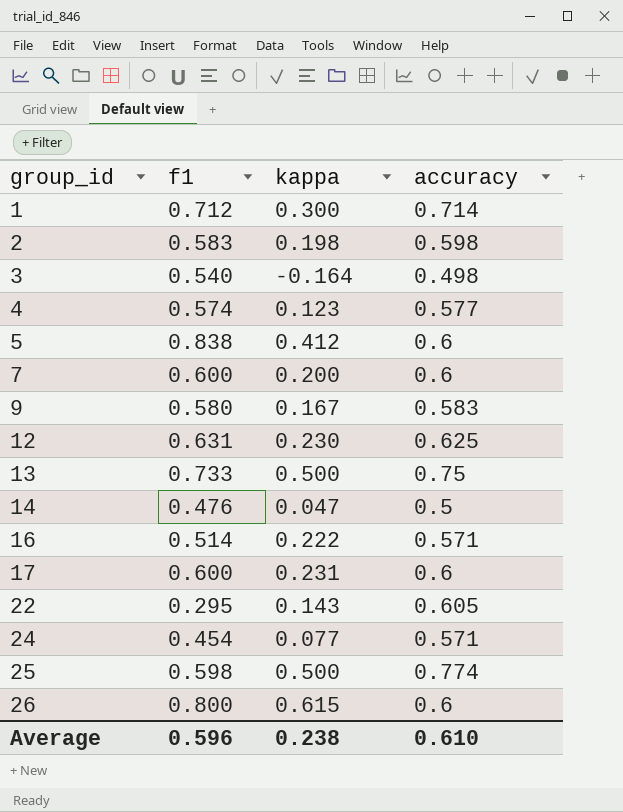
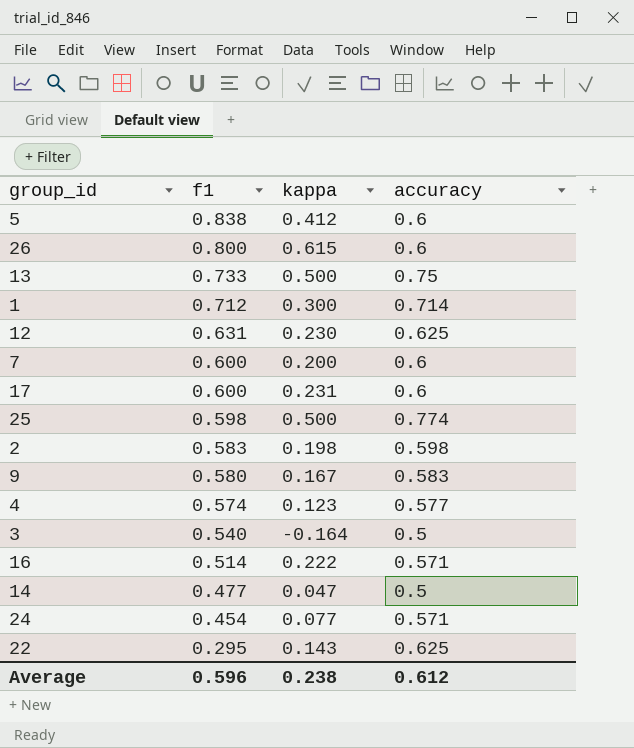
row order: group_id ascending -> f1 descending
3 | accuracy: 0.498 -> 0.5
14 | f1: 0.476 -> 0.477
22 | accuracy: 0.605 -> 0.625
Average | accuracy: 0.610 -> 0.612

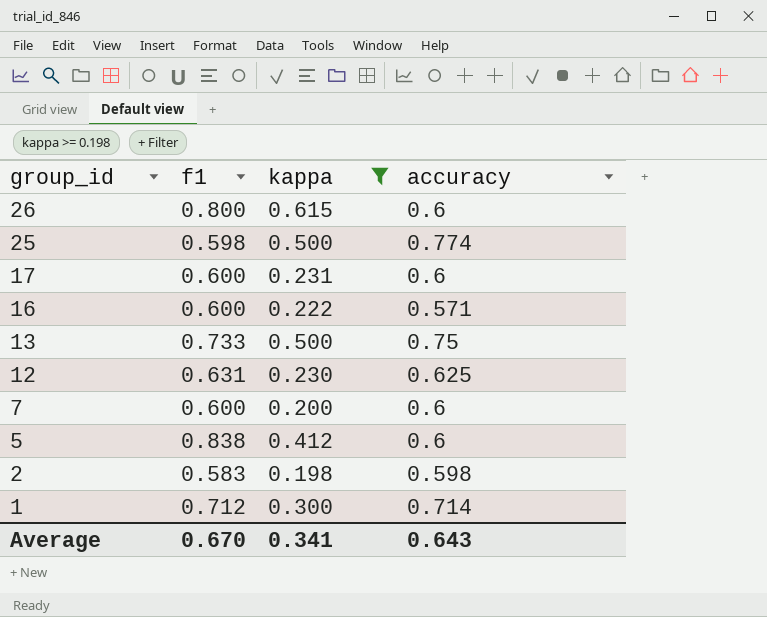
filter: none -> kappa >= 0.198
row order: f1 descending -> group_id descending
16 | f1: 0.514 -> 0.600
Average | f1: 0.596 -> 0.670
Average | kappa: 0.238 -> 0.341
Average | accuracy: 0.612 -> 0.643

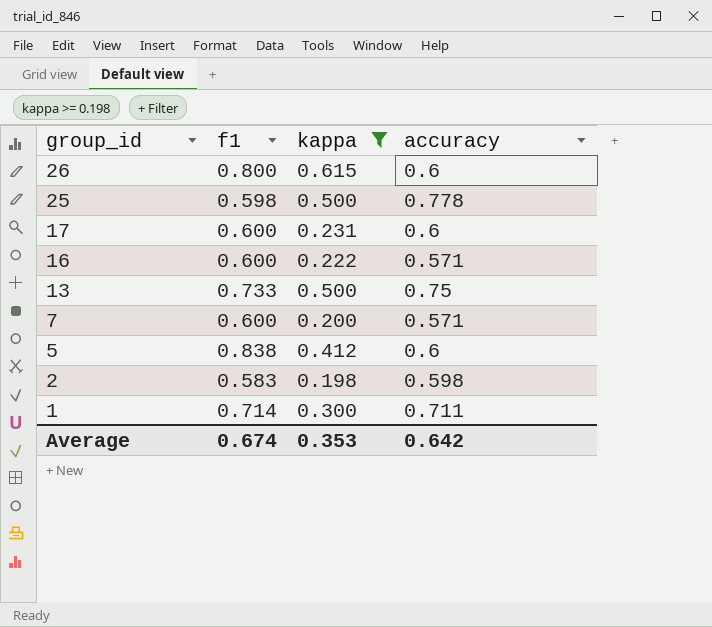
row 12: 0.631 | 0.230 | 0.625 -> none
25 | accuracy: 0.774 -> 0.778
7 | accuracy: 0.6 -> 0.571
1 | f1: 0.712 -> 0.714
1 | accuracy: 0.714 -> 0.711
Average | f1: 0.670 -> 0.674
Average | kappa: 0.341 -> 0.353
Average | accuracy: 0.643 -> 0.642

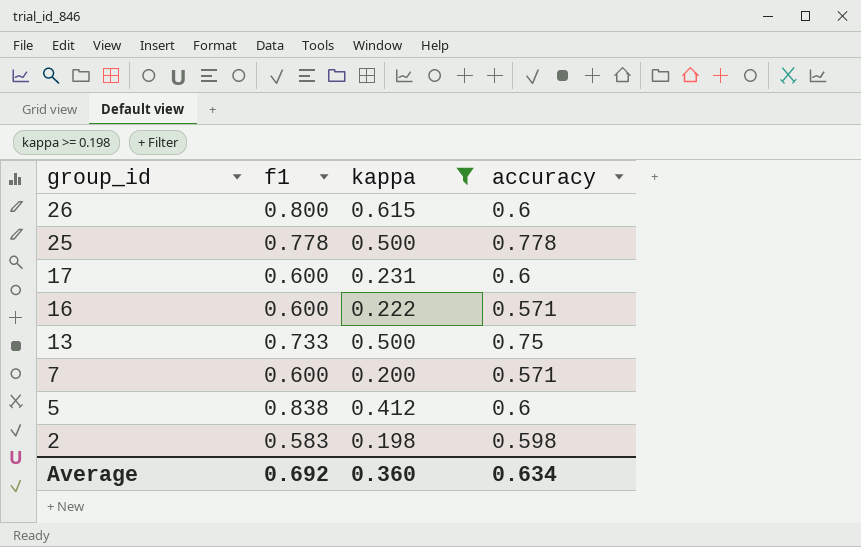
row 1: 0.714 | 0.300 | 0.711 -> none
25 | f1: 0.598 -> 0.778
Average | f1: 0.674 -> 0.692
Average | kappa: 0.353 -> 0.360
Average | accuracy: 0.642 -> 0.634

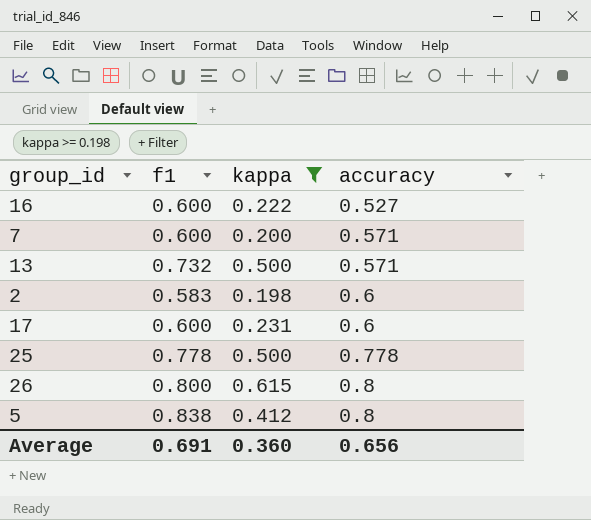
row order: group_id descending -> accuracy ascending
16 | accuracy: 0.571 -> 0.527
13 | f1: 0.733 -> 0.732
13 | accuracy: 0.75 -> 0.571
2 | accuracy: 0.598 -> 0.6
26 | accuracy: 0.6 -> 0.8
5 | accuracy: 0.6 -> 0.8
Average | f1: 0.692 -> 0.691
Average | accuracy: 0.634 -> 0.656

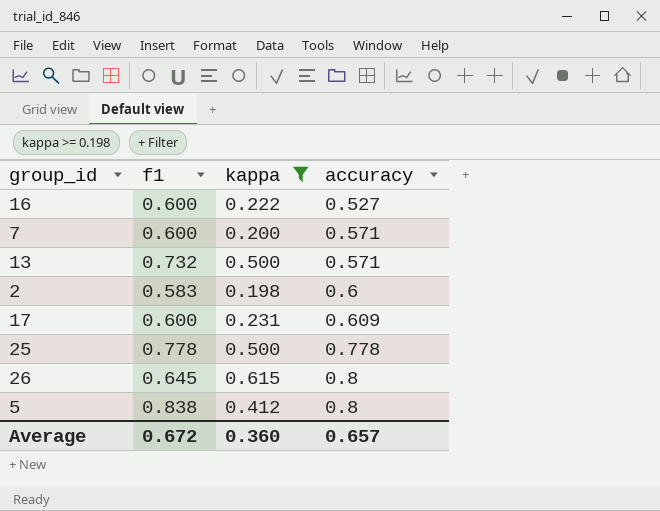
17 | accuracy: 0.6 -> 0.609
26 | f1: 0.800 -> 0.645
Average | f1: 0.691 -> 0.672
Average | accuracy: 0.656 -> 0.657

